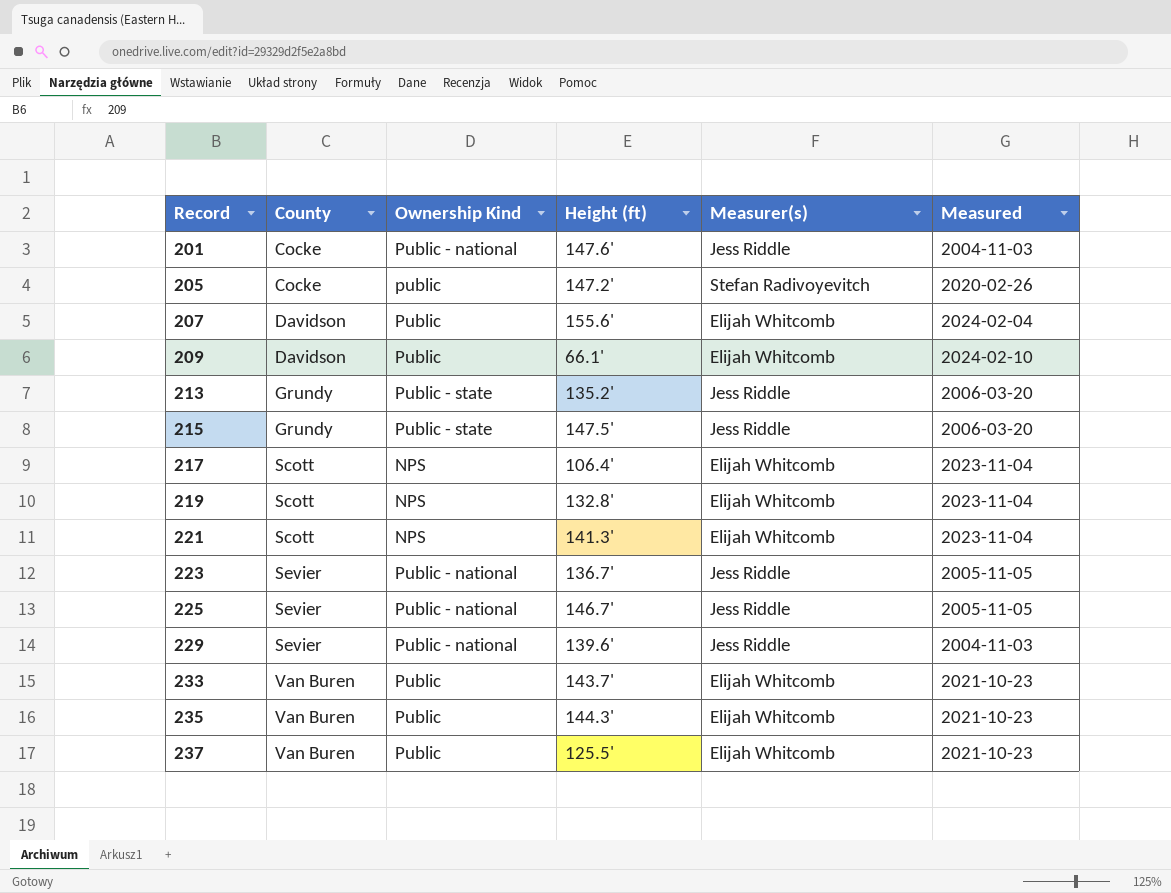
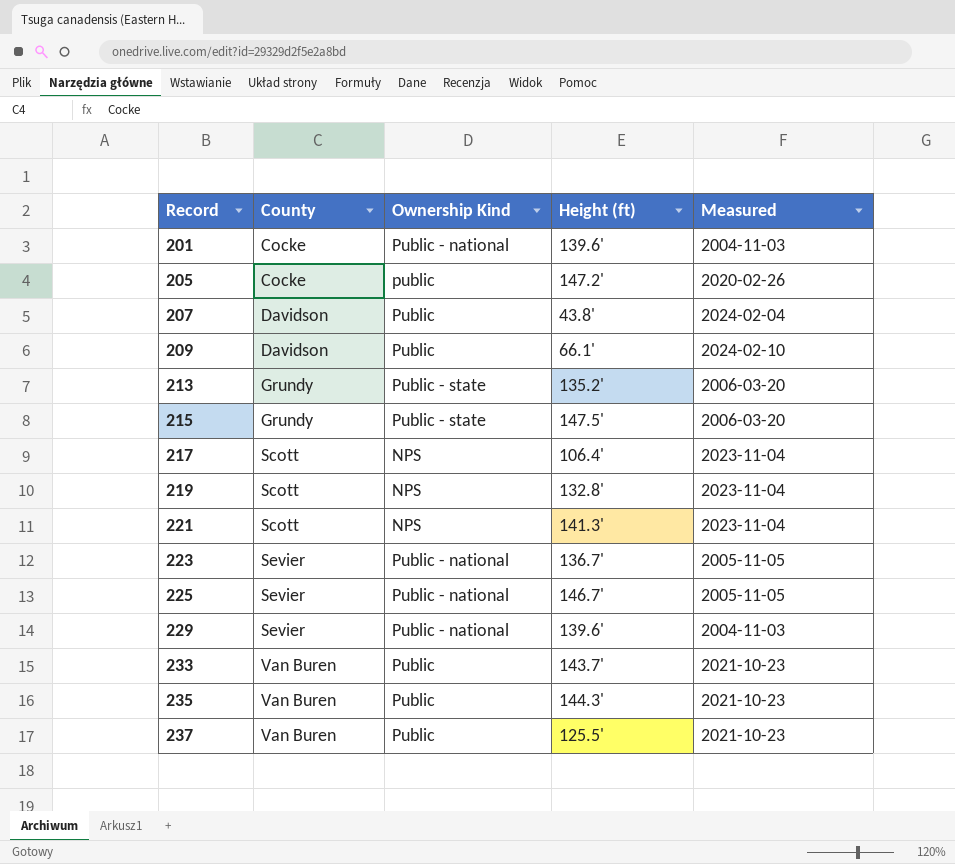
column Measurer(s) | position: 5 -> none
201 | Height (ft): 147.6' -> 139.6'
207 | Height (ft): 155.6' -> 43.8'

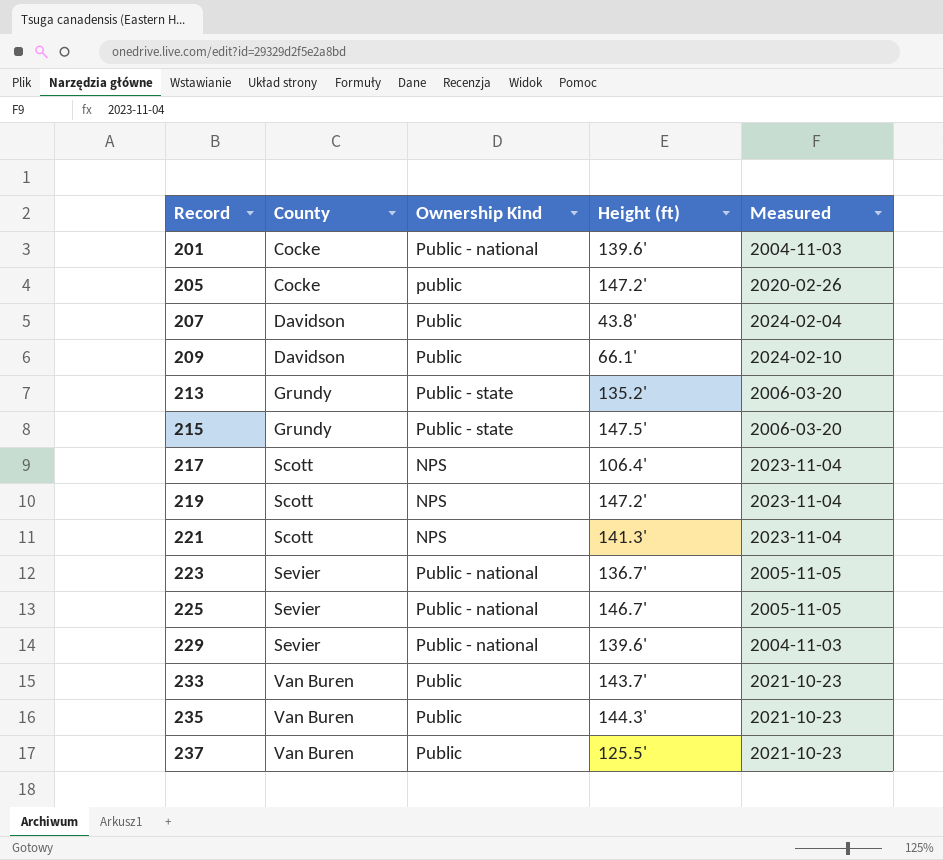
219 | Height (ft): 132.8' -> 147.2'

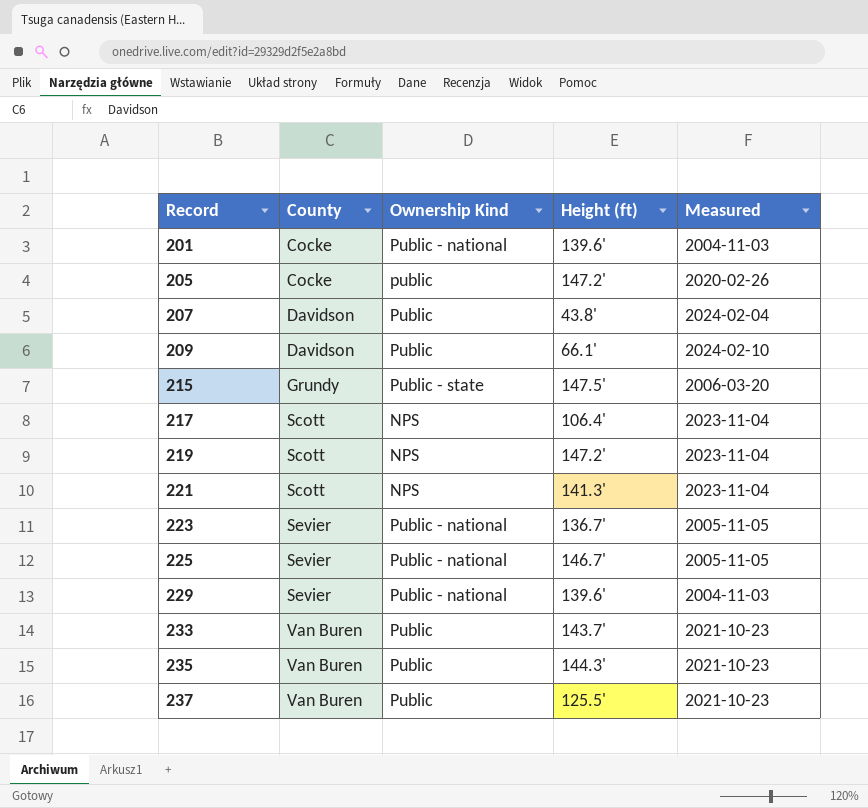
row 213: Grundy | Public - state | 135.2' | 2006-03-20 -> none

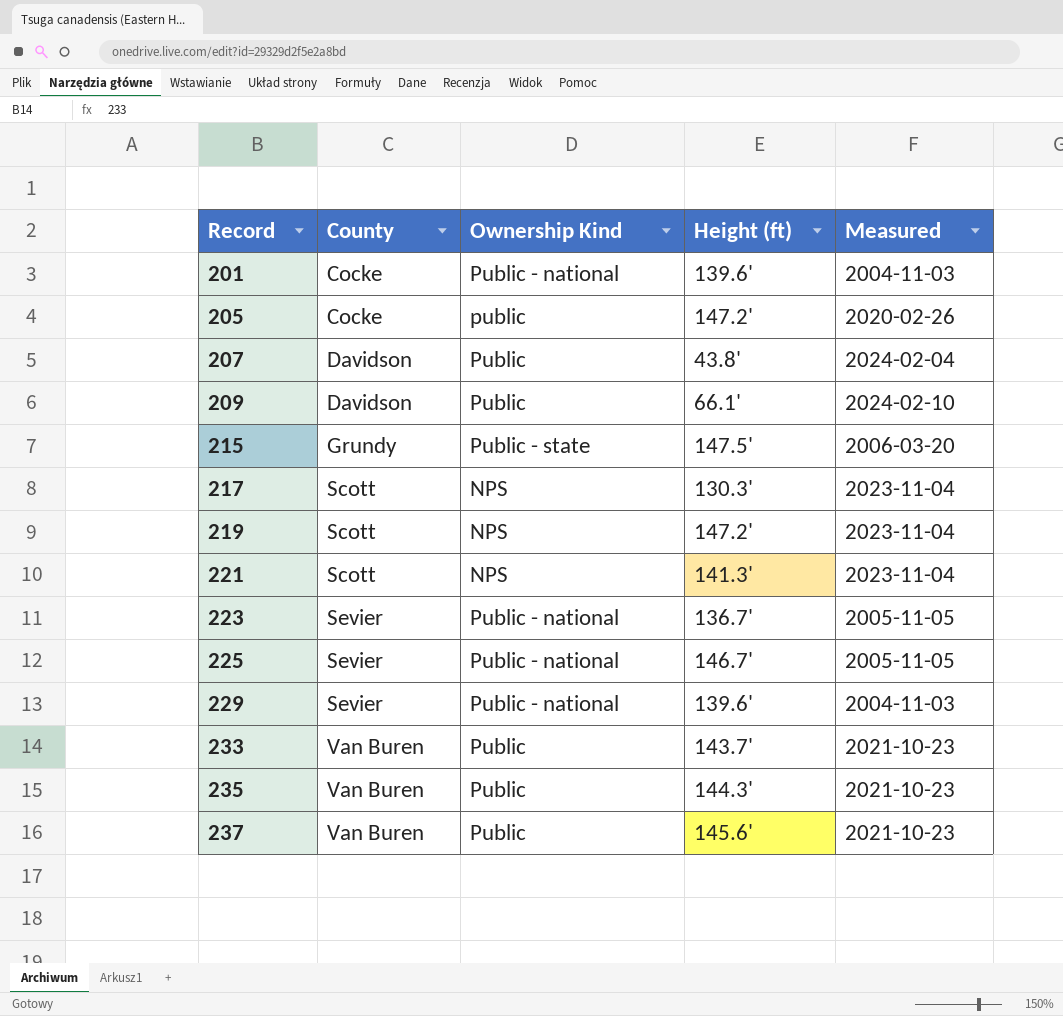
217 | Height (ft): 106.4' -> 130.3'
237 | Height (ft): 125.5' -> 145.6'

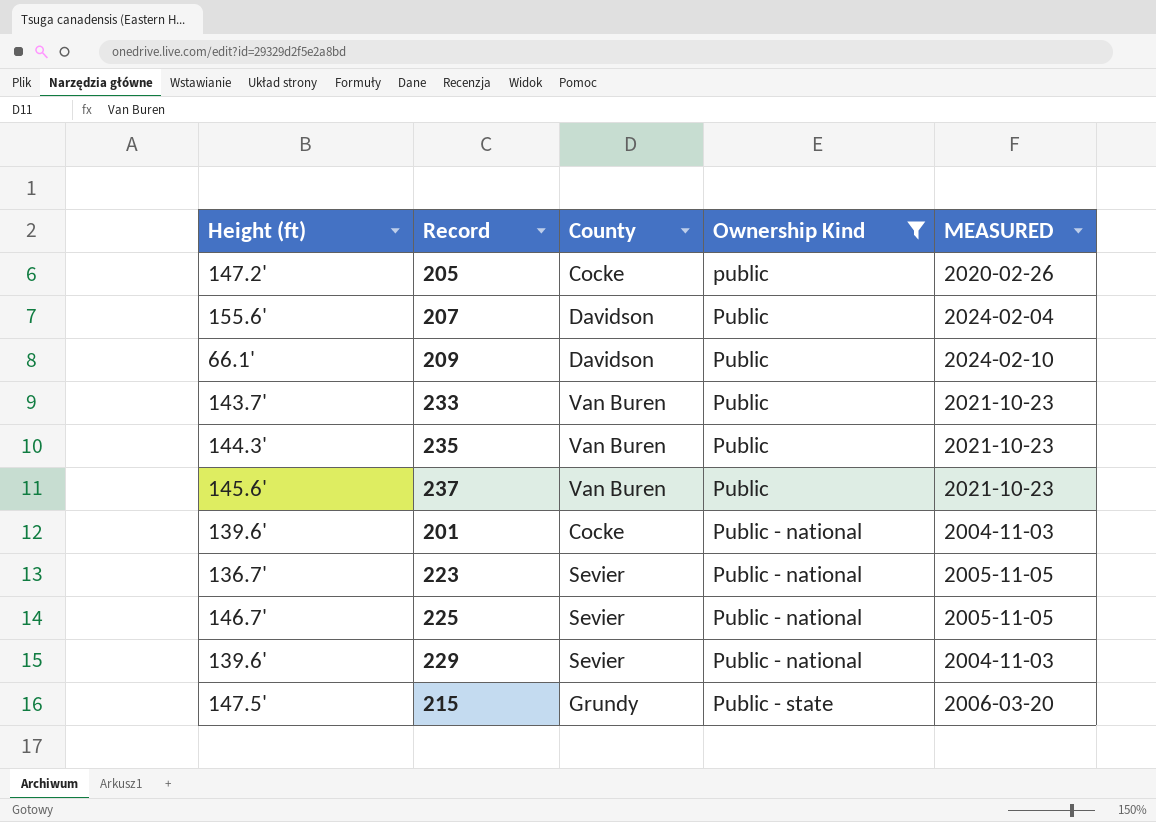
filter: none -> Ownership Kind != NPS
row order: Record ascending -> Ownership Kind ascending
column Height (ft) | position: 4 -> 1
column name: Measured -> MEASURED
207 | Height (ft): 43.8' -> 155.6'

